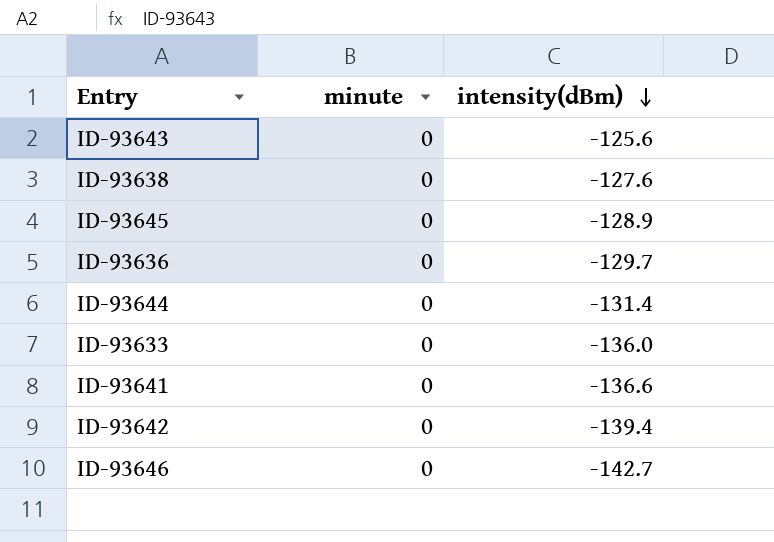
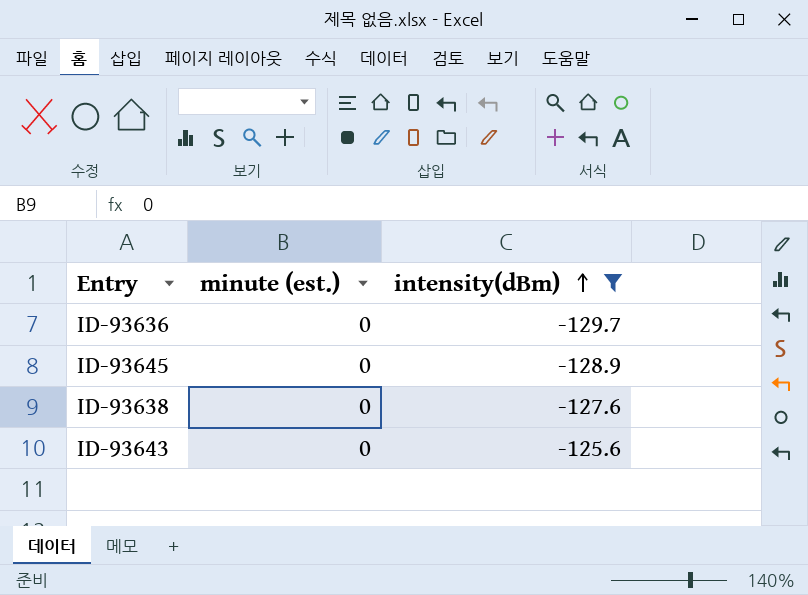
filter: none -> intensity(dBm) >= -129.7
row order: intensity(dBm) descending -> intensity(dBm) ascending
column name: minute -> minute (est.)

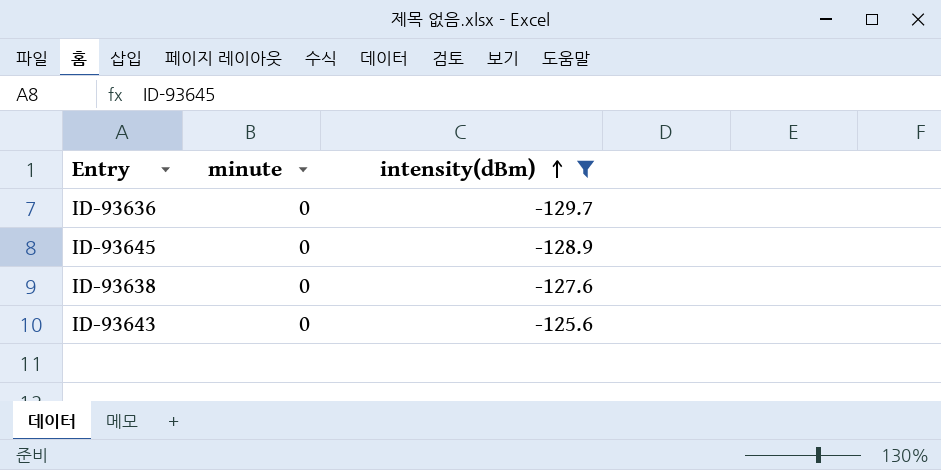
column name: minute (est.) -> minute

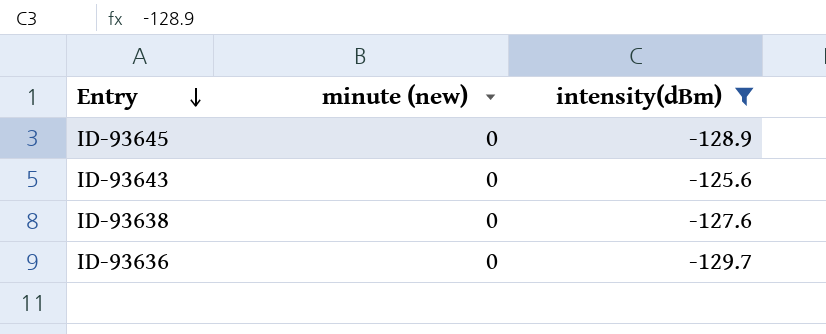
row order: intensity(dBm) ascending -> Entry descending
column name: minute -> minute (new)

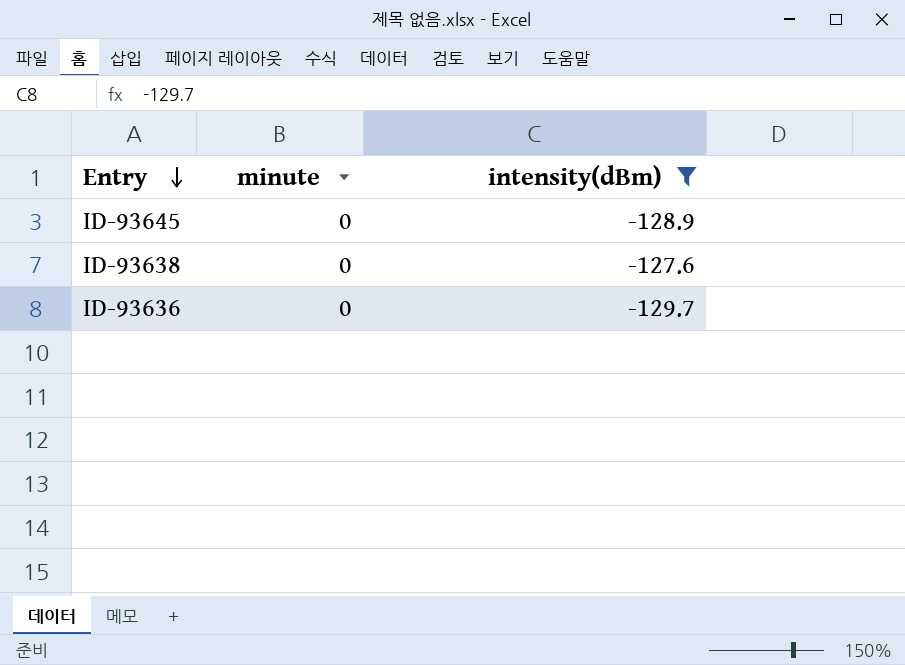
column name: minute (new) -> minute
row ID-93643: 0 | -125.6 -> none

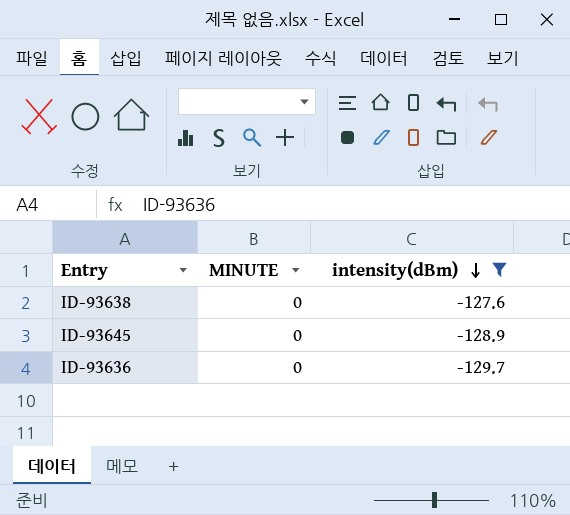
row order: Entry descending -> intensity(dBm) descending
column name: minute -> MINUTE

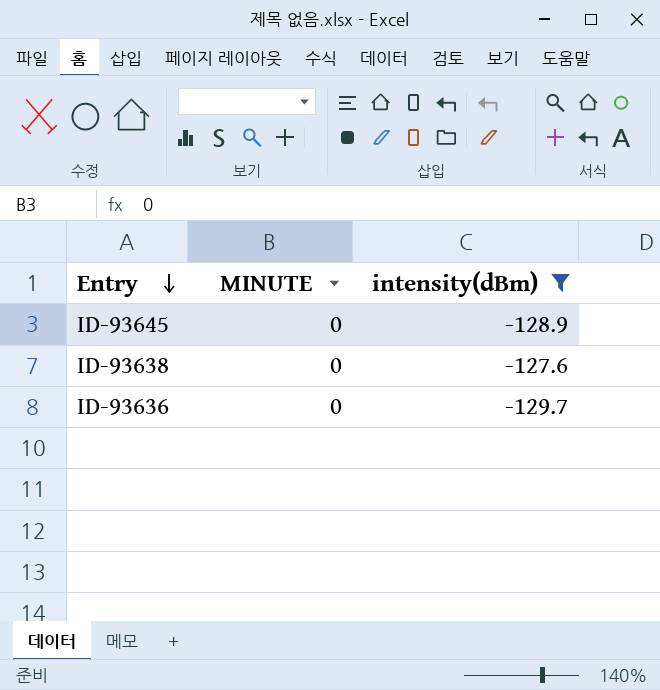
row order: intensity(dBm) descending -> Entry descending

